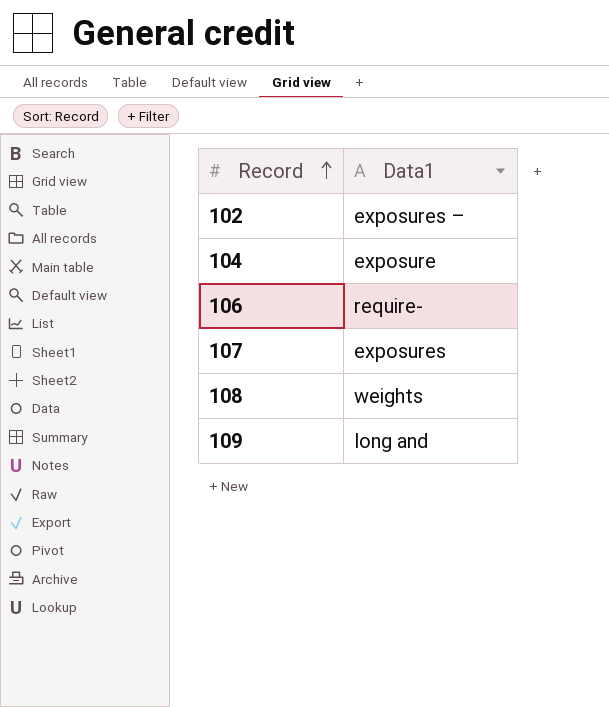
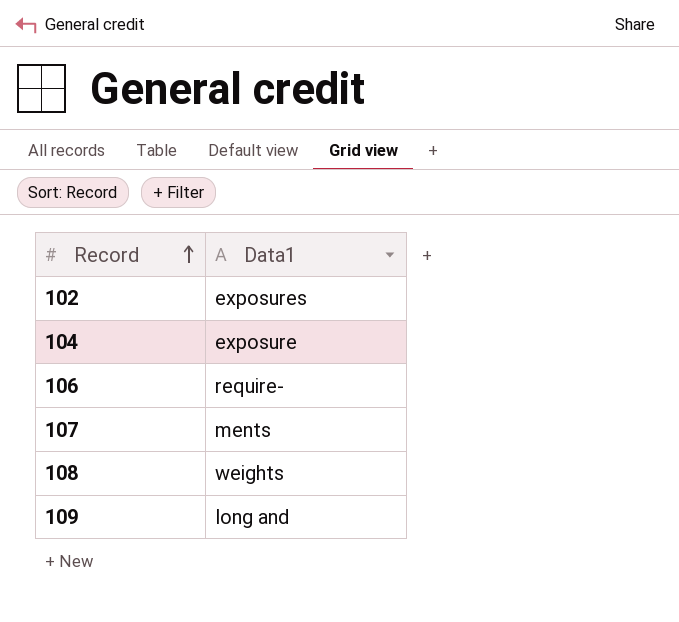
102 | Data1: exposures – -> exposures
107 | Data1: exposures -> ments

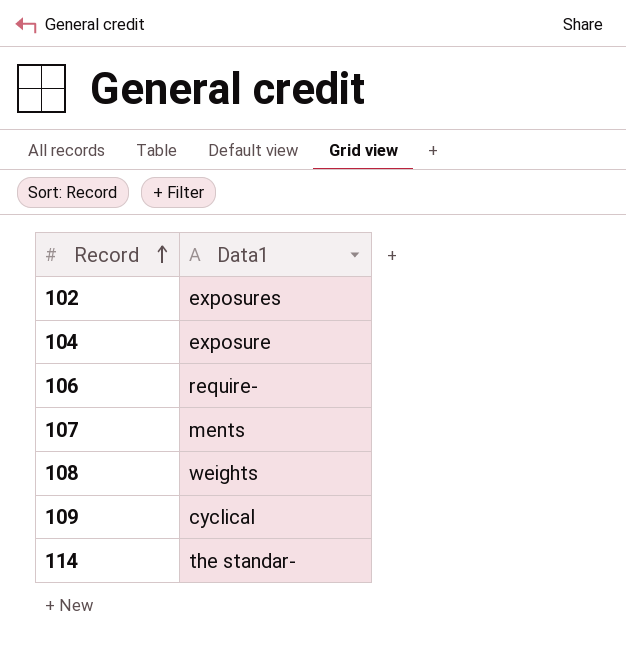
109 | Data1: long and -> cyclical
row 114: none -> the standar-

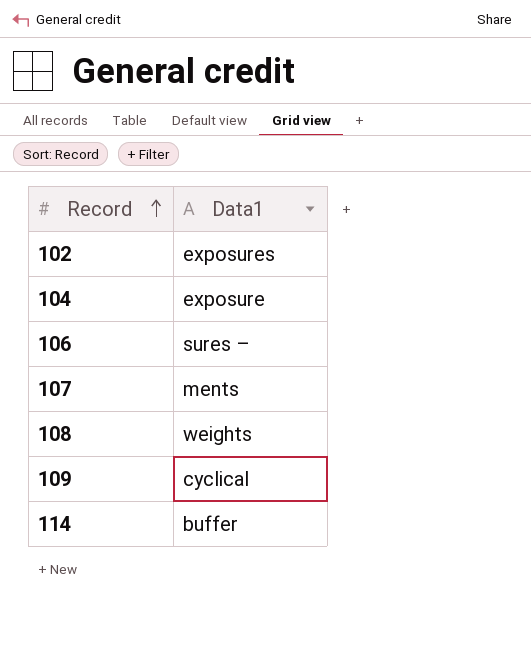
106 | Data1: require- -> sures –
114 | Data1: the standar- -> buffer

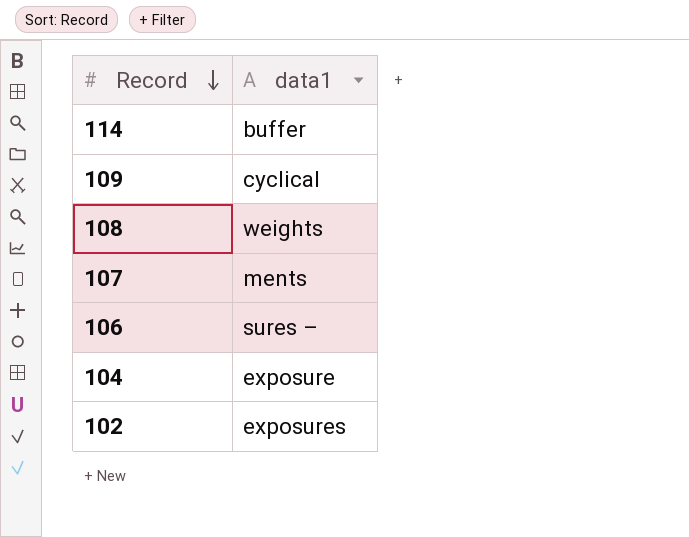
row order: Record ascending -> Record descending
column name: Data1 -> data1

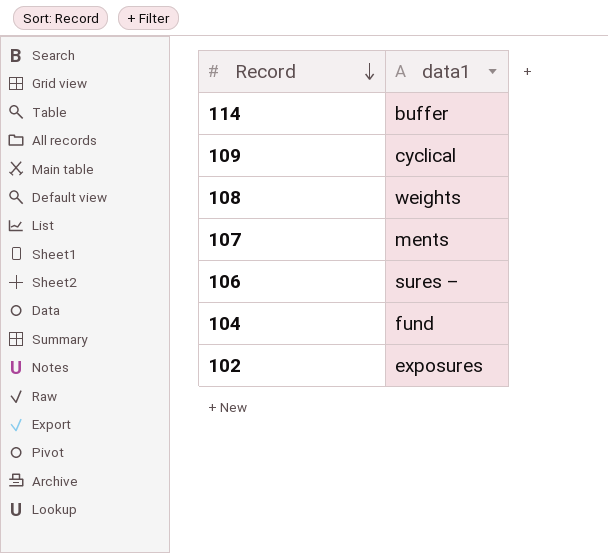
104 | data1: exposure -> fund

